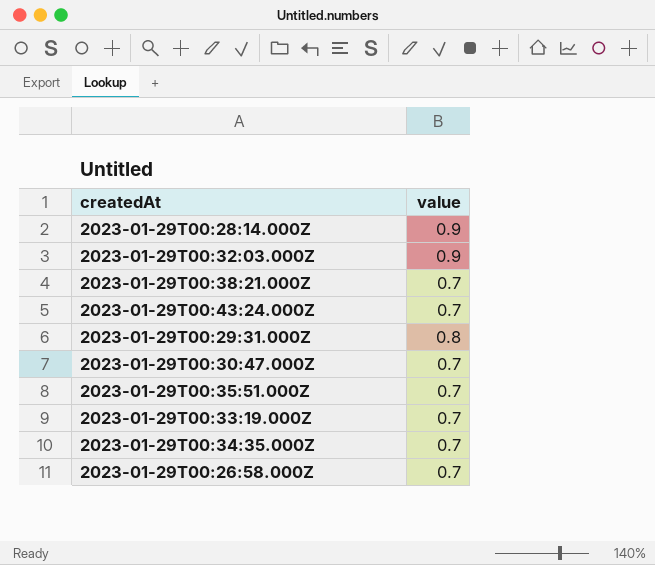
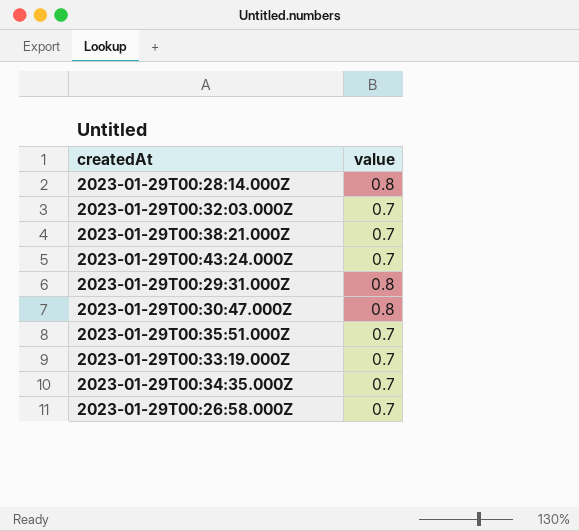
2023-01-29T00:28:14.000Z | value: 0.9 -> 0.8
2023-01-29T00:32:03.000Z | value: 0.9 -> 0.7
2023-01-29T00:30:47.000Z | value: 0.7 -> 0.8

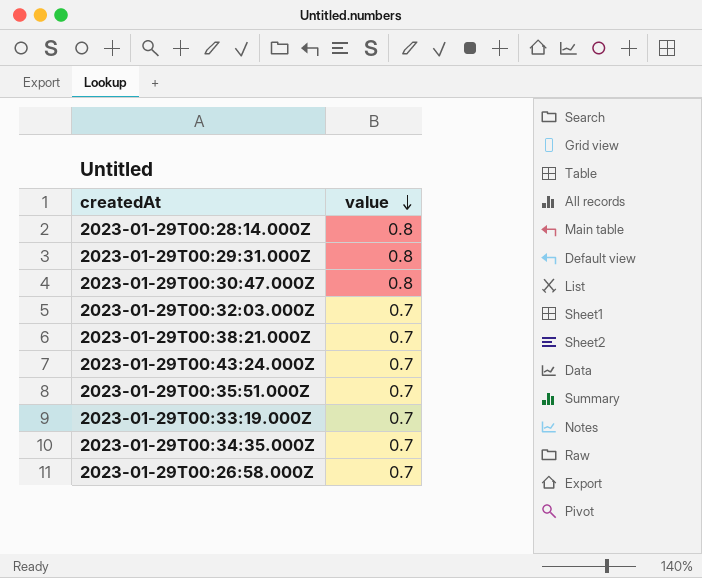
row order: none -> value descending

